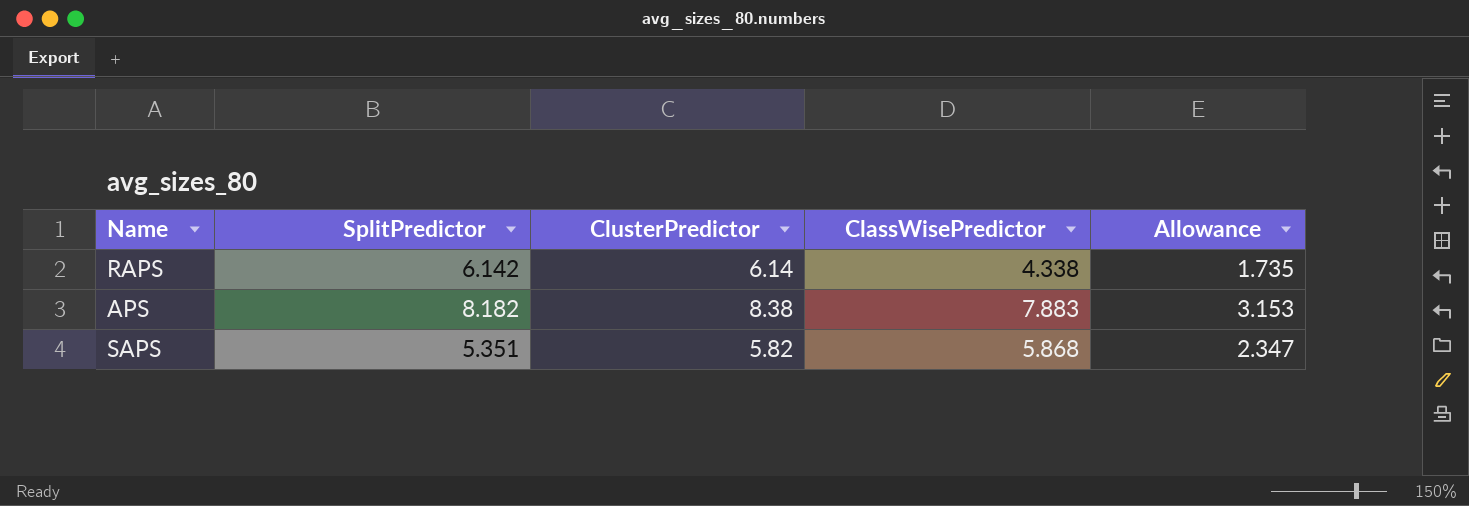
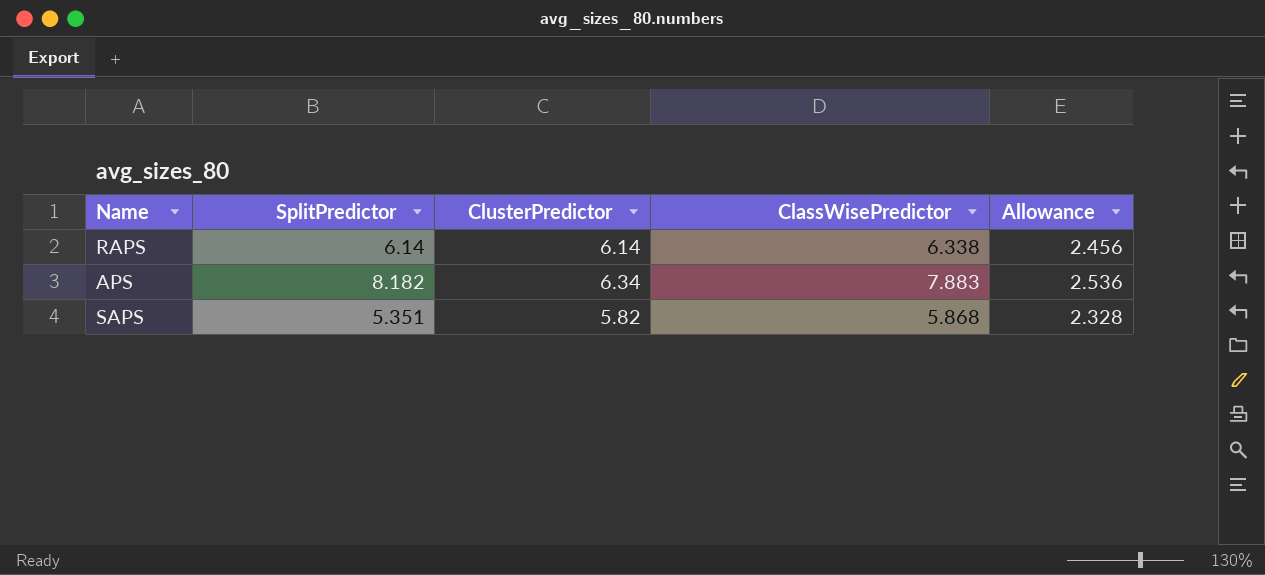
column Allowance | formula: [ClassWisePredictor] * 0.4 -> [ClusterPredictor] * 0.4
RAPS | SplitPredictor: 6.142 -> 6.14
RAPS | ClassWisePredictor: 4.338 -> 6.338
APS | ClusterPredictor: 8.38 -> 6.34

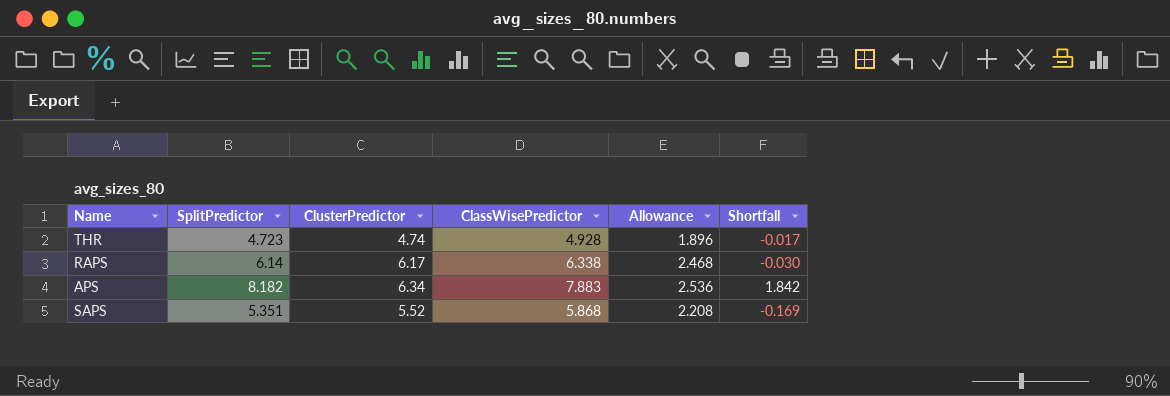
column Shortfall | formula: none -> [SplitPredictor] - [ClusterPredictor]
row THR: none -> 4.723 | 4.74 | 4.928 | 1.896 | -0.017
RAPS | ClusterPredictor: 6.14 -> 6.17
RAPS | Allowance: 2.456 -> 2.468
SAPS | ClusterPredictor: 5.82 -> 5.52
SAPS | Allowance: 2.328 -> 2.208

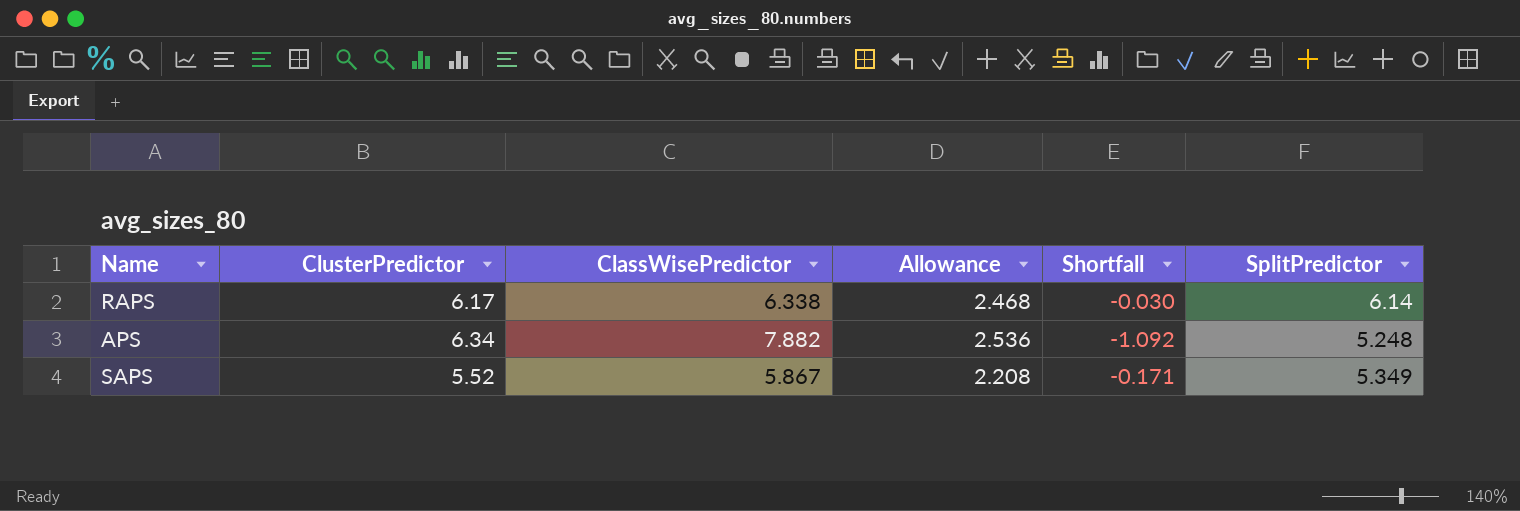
column SplitPredictor | position: 2 -> 6
row THR: 4.723 | 4.74 | 4.928 | 1.896 | -0.017 -> none
APS | ClassWisePredictor: 7.883 -> 7.882
APS | Shortfall: 1.842 -> -1.092
APS | SplitPredictor: 8.182 -> 5.248
SAPS | ClassWisePredictor: 5.868 -> 5.867
SAPS | Shortfall: -0.169 -> -0.171
SAPS | SplitPredictor: 5.351 -> 5.349

